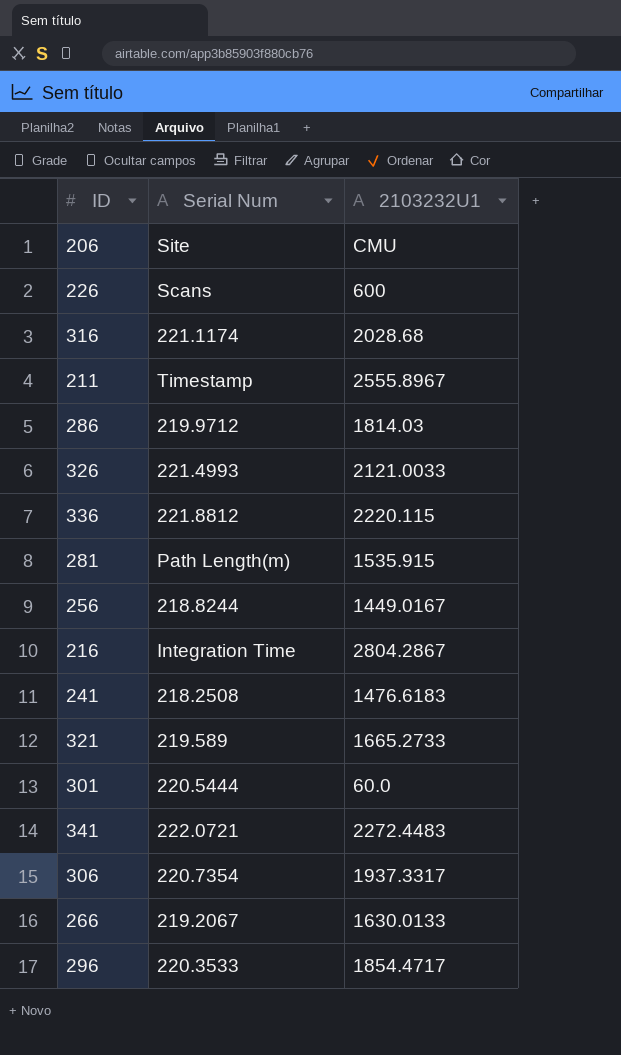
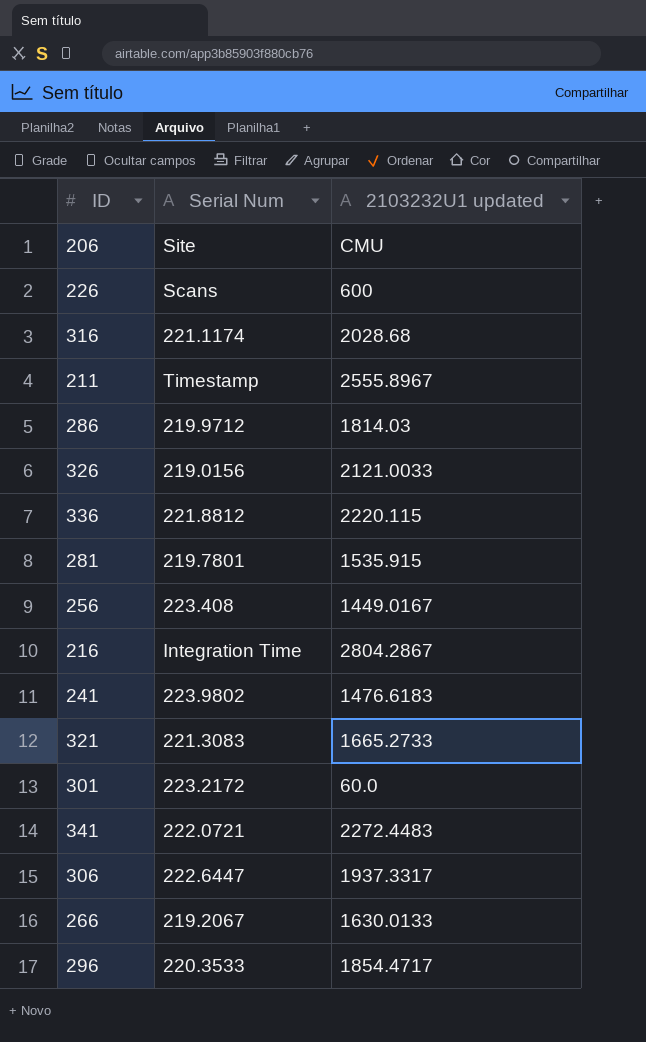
column name: 2103232U1 -> 2103232U1 updated
326 | Serial Num: 221.4993 -> 219.0156
281 | Serial Num: Path Length(m) -> 219.7801
256 | Serial Num: 218.8244 -> 223.408
241 | Serial Num: 218.2508 -> 223.9802
321 | Serial Num: 219.589 -> 221.3083
301 | Serial Num: 220.5444 -> 223.2172
306 | Serial Num: 220.7354 -> 222.6447

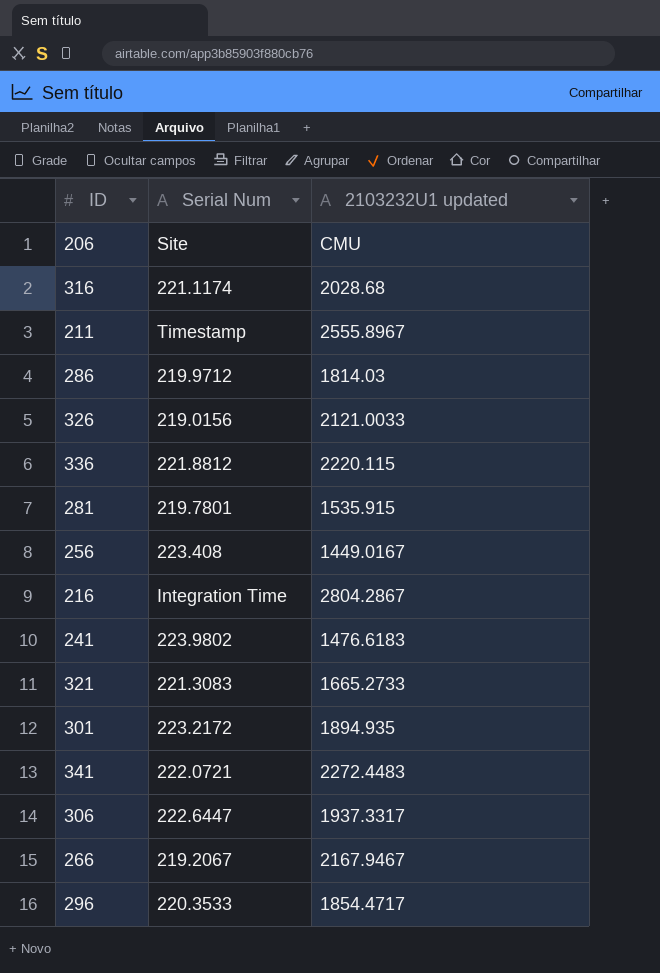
row 226: Scans | 600 -> none
301 | 2103232U1 updated: 60.0 -> 1894.935
266 | 2103232U1 updated: 1630.0133 -> 2167.9467

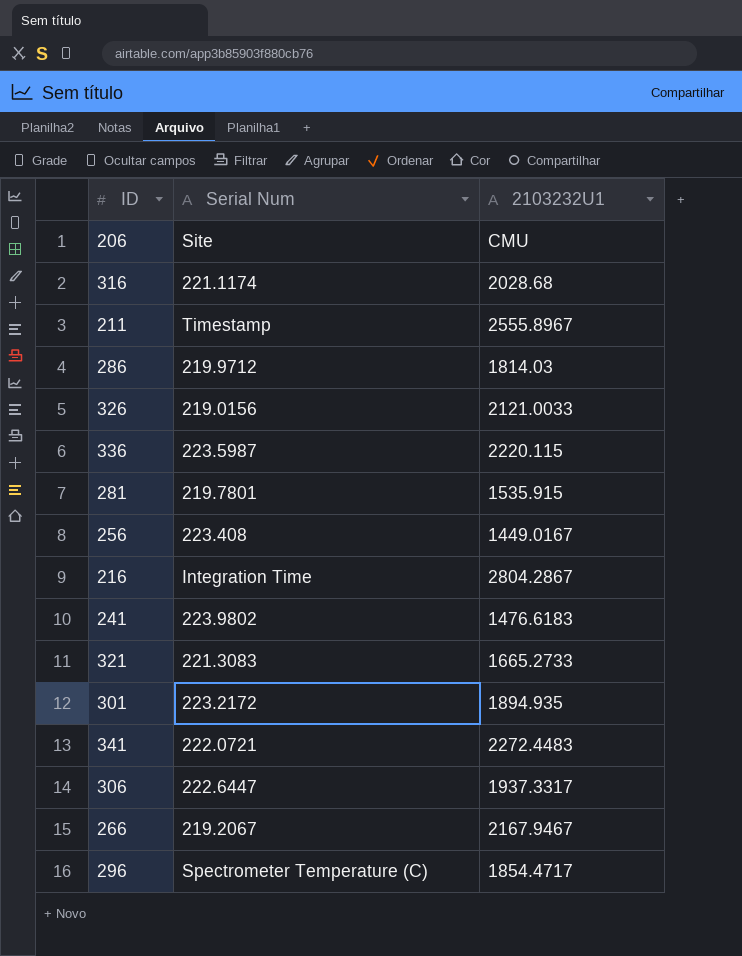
column name: 2103232U1 updated -> 2103232U1
336 | Serial Num: 221.8812 -> 223.5987
296 | Serial Num: 220.3533 -> Spectrometer Temperature (C)

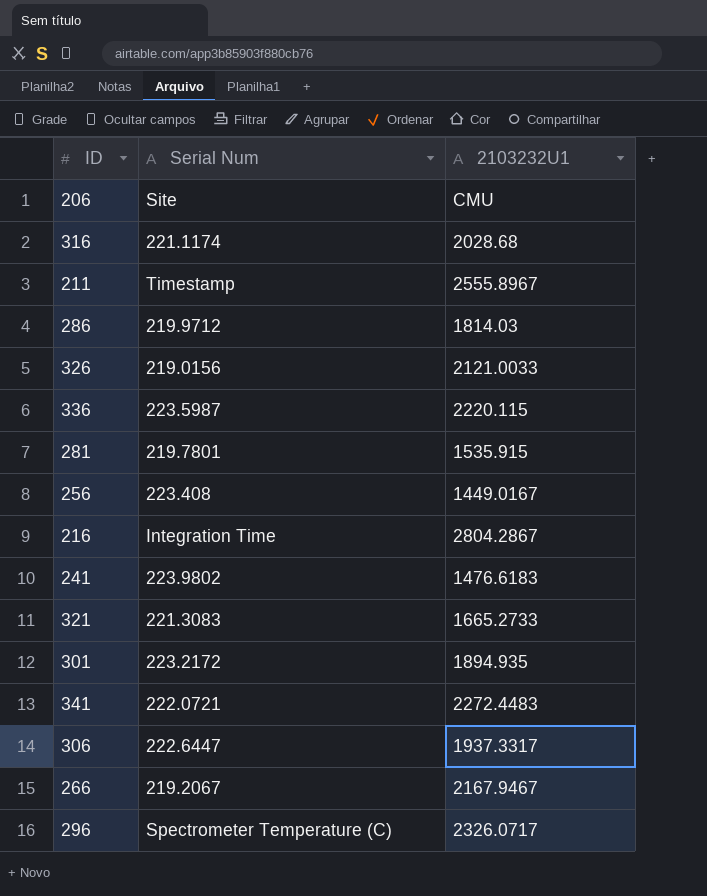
296 | 2103232U1: 1854.4717 -> 2326.0717

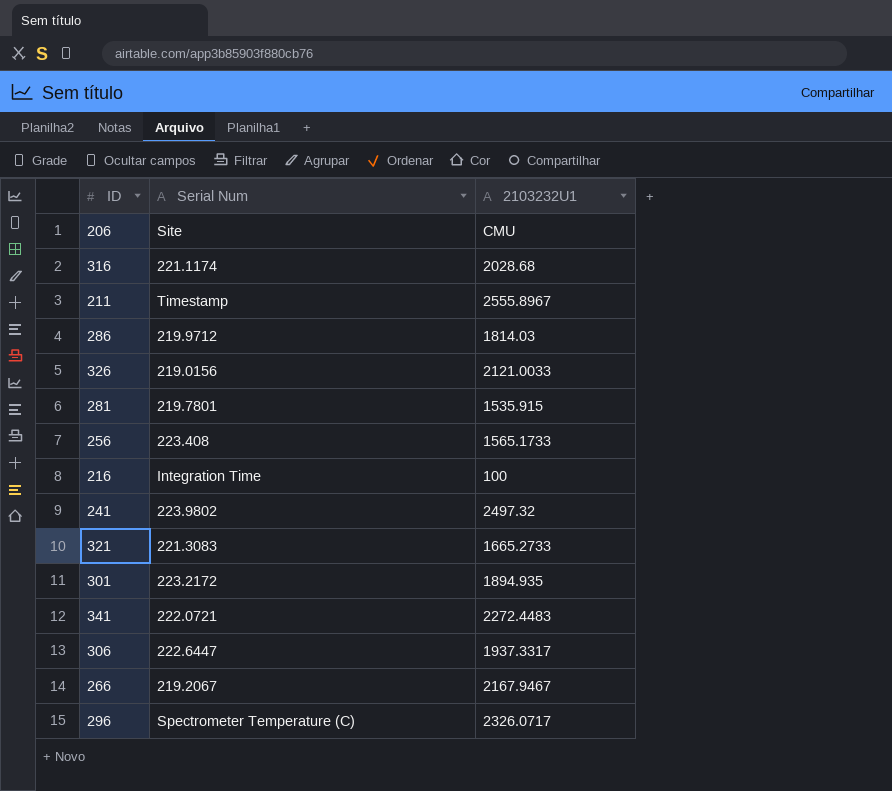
row 336: 223.5987 | 2220.115 -> none
256 | 2103232U1: 1449.0167 -> 1565.1733
216 | 2103232U1: 2804.2867 -> 100
241 | 2103232U1: 1476.6183 -> 2497.32

